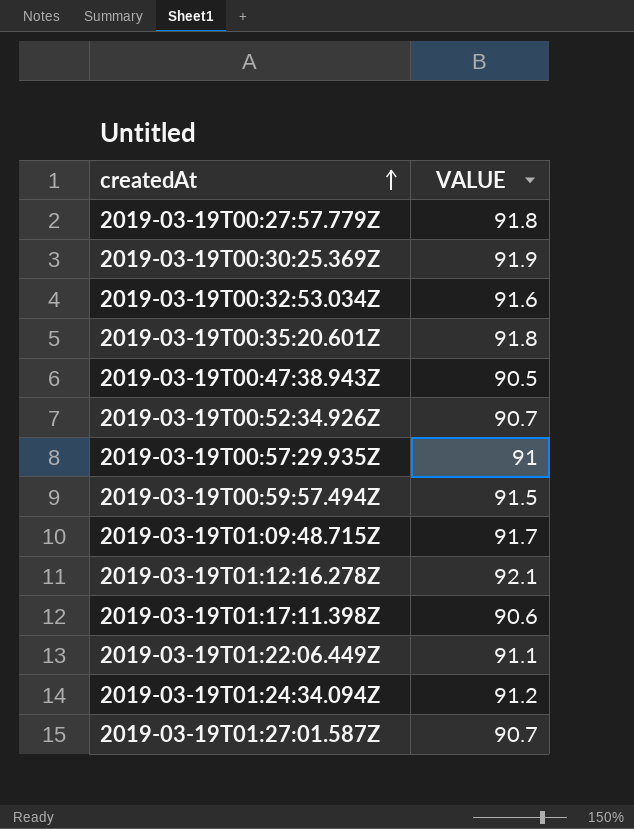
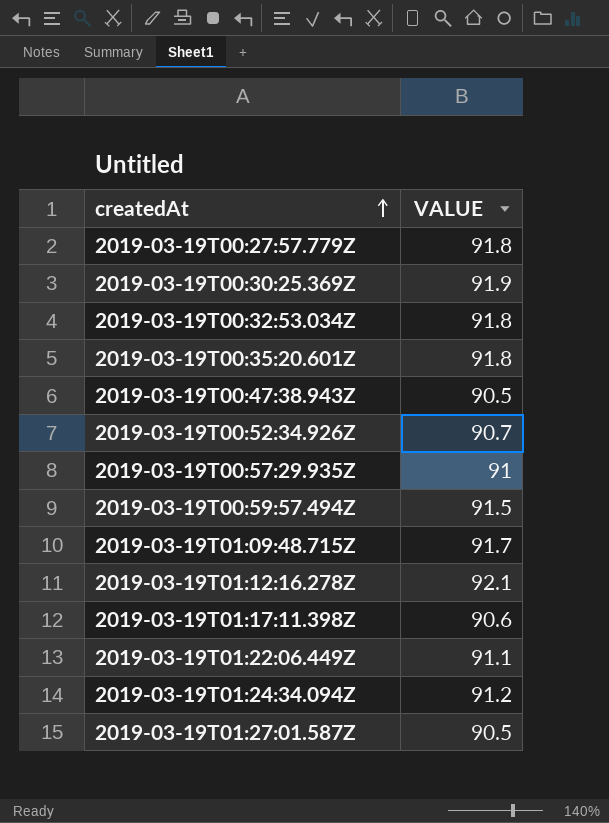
2019-03-19T00:32:53.034Z | VALUE: 91.6 -> 91.8
2019-03-19T01:27:01.587Z | VALUE: 90.7 -> 90.5

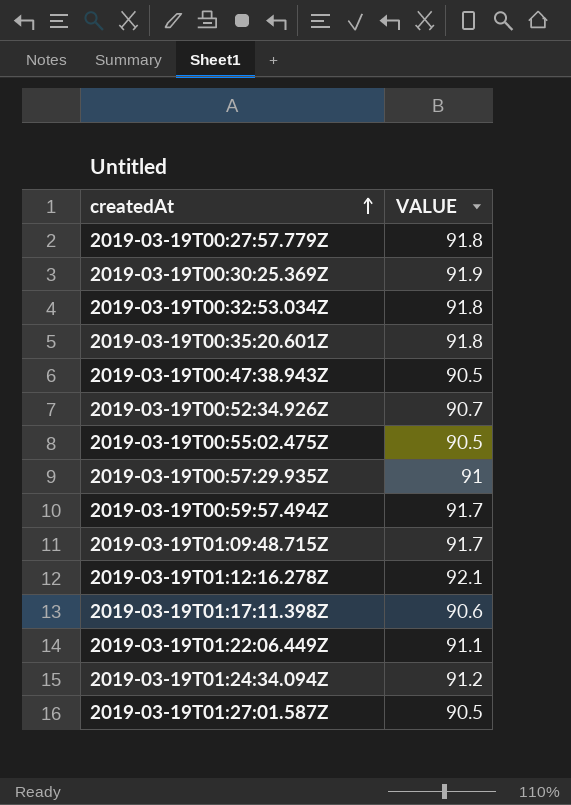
row 2019-03-19T00:55:02.475Z: none -> 90.5
2019-03-19T00:59:57.494Z | VALUE: 91.5 -> 91.7

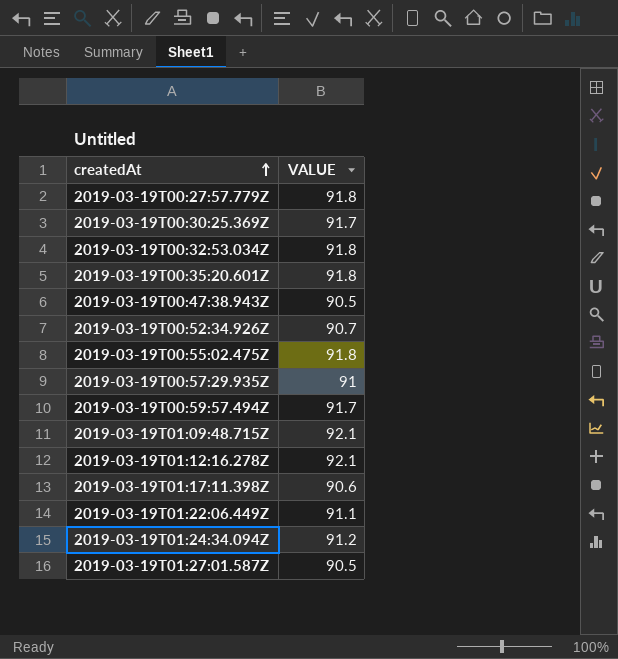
2019-03-19T00:30:25.369Z | VALUE: 91.9 -> 91.7
2019-03-19T00:55:02.475Z | VALUE: 90.5 -> 91.8
2019-03-19T01:09:48.715Z | VALUE: 91.7 -> 92.1

